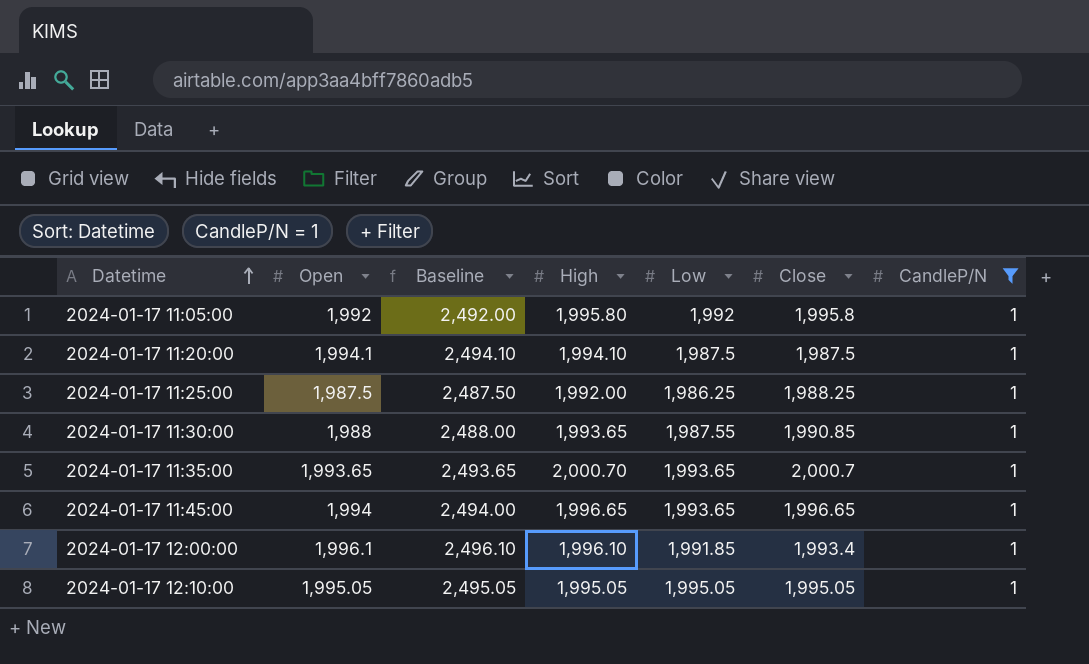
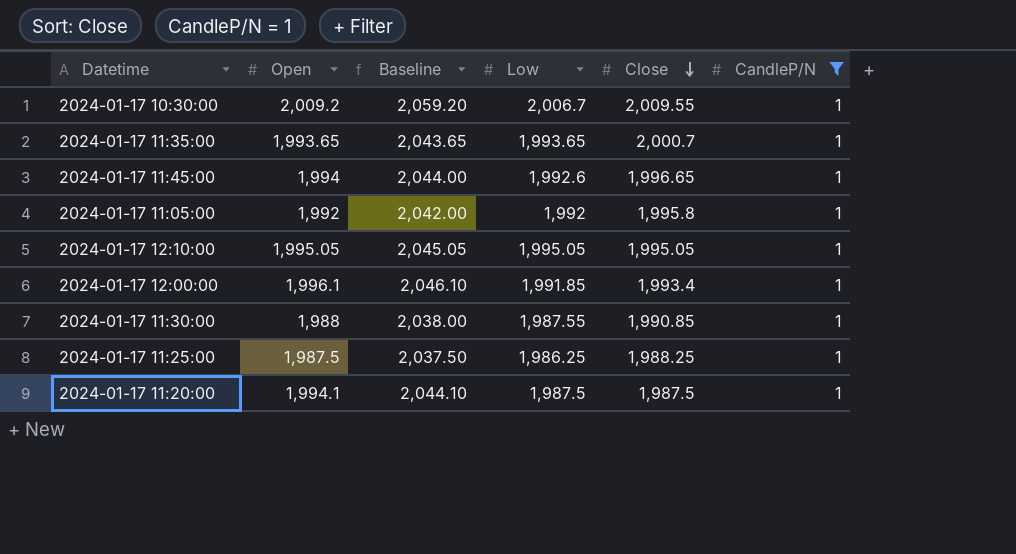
row order: Datetime ascending -> Close descending
column High | position: 4 -> none
column Baseline | formula: [Open] + 500 -> [Open] + 50
row 2024-01-17 10:30:00: none -> 2,009.2 | 2,059.20 | 2,006.7 | 2,009.55 | 1
2024-01-17 11:45:00 | Low: 1,993.65 -> 1,992.6

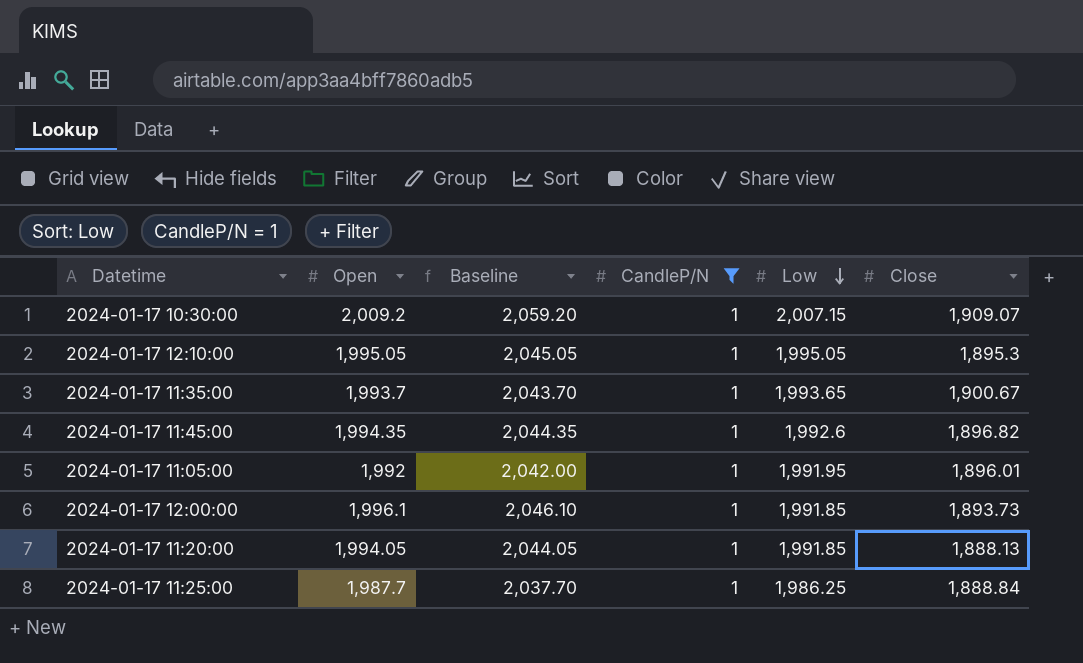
row order: Close descending -> Low descending
column CandleP/N | position: 6 -> 4
row 2024-01-17 11:30:00: 1,988 | 2,038.00 | 1,987.55 | 1,990.85 | 1 -> none
2024-01-17 10:30:00 | Low: 2,006.7 -> 2,007.15
2024-01-17 10:30:00 | Close: 2,009.55 -> 1,909.07
2024-01-17 12:10:00 | Close: 1,995.05 -> 1,895.3
2024-01-17 11:35:00 | Open: 1,993.65 -> 1,993.7
2024-01-17 11:35:00 | Baseline: 2,043.65 -> 2,043.70
2024-01-17 11:35:00 | Close: 2,000.7 -> 1,900.67
2024-01-17 11:45:00 | Open: 1,994 -> 1,994.35
2024-01-17 11:45:00 | Baseline: 2,044.00 -> 2,044.35
2024-01-17 11:45:00 | Close: 1,996.65 -> 1,896.82
2024-01-17 11:05:00 | Low: 1,992 -> 1,991.95
2024-01-17 11:05:00 | Close: 1,995.8 -> 1,896.01
2024-01-17 12:00:00 | Close: 1,993.4 -> 1,893.73
2024-01-17 11:20:00 | Open: 1,994.1 -> 1,994.05
2024-01-17 11:20:00 | Baseline: 2,044.10 -> 2,044.05
2024-01-17 11:20:00 | Low: 1,987.5 -> 1,991.85
2024-01-17 11:20:00 | Close: 1,987.5 -> 1,888.13
2024-01-17 11:25:00 | Open: 1,987.5 -> 1,987.7
2024-01-17 11:25:00 | Baseline: 2,037.50 -> 2,037.70
2024-01-17 11:25:00 | Close: 1,988.25 -> 1,888.84

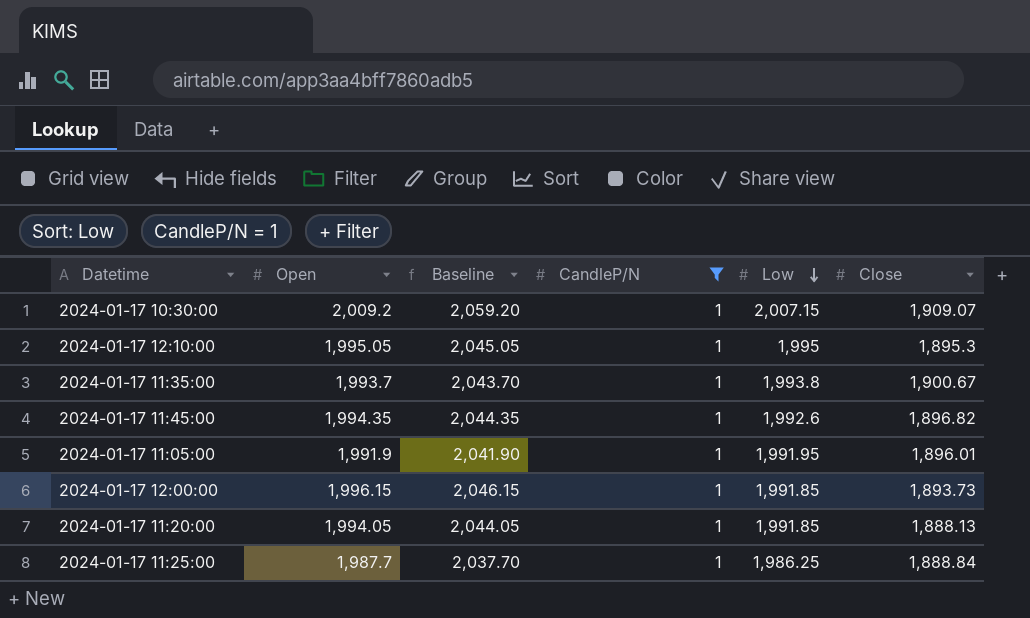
2024-01-17 12:10:00 | Low: 1,995.05 -> 1,995
2024-01-17 11:35:00 | Low: 1,993.65 -> 1,993.8
2024-01-17 11:05:00 | Open: 1,992 -> 1,991.9
2024-01-17 11:05:00 | Baseline: 2,042.00 -> 2,041.90
2024-01-17 12:00:00 | Open: 1,996.1 -> 1,996.15
2024-01-17 12:00:00 | Baseline: 2,046.10 -> 2,046.15

